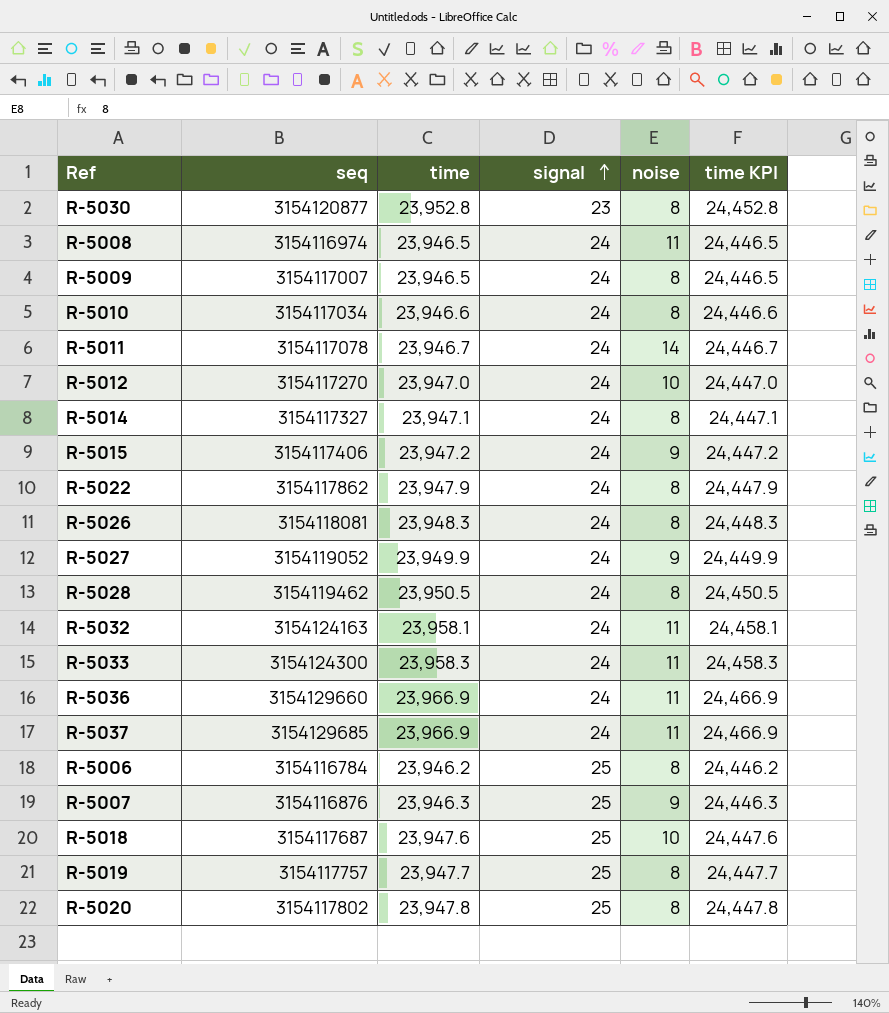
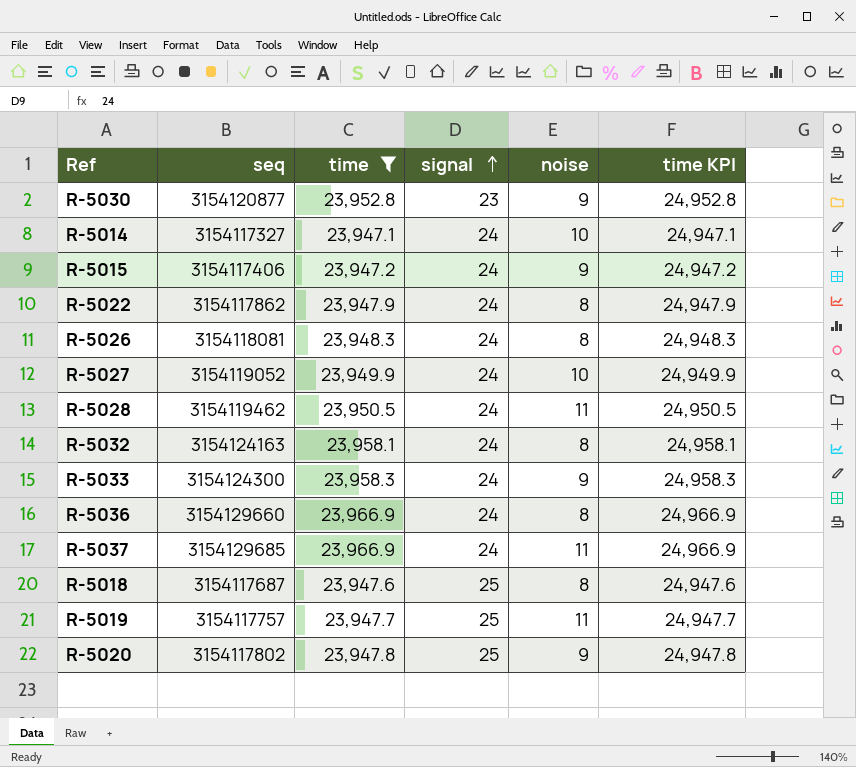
filter: none -> time >= 23,947.1
column time KPI | formula: [time] + 500 -> [time] + 1000
R-5030 | noise: 8 -> 9
R-5014 | noise: 8 -> 10
R-5027 | noise: 9 -> 10
R-5028 | noise: 8 -> 11
R-5032 | noise: 11 -> 8
R-5033 | noise: 11 -> 9
R-5036 | noise: 11 -> 8
R-5018 | noise: 10 -> 8
R-5019 | noise: 8 -> 11
R-5020 | noise: 8 -> 9

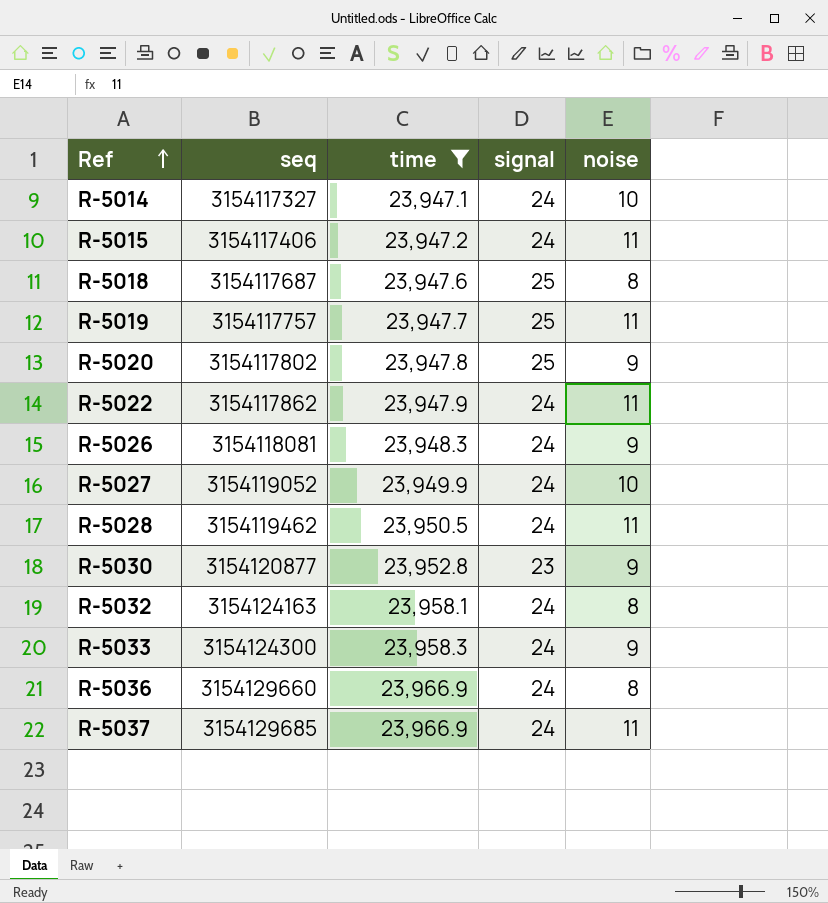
row order: signal ascending -> Ref ascending
column time KPI | formula: [time] + 1000 -> none
R-5015 | noise: 9 -> 11
R-5022 | noise: 8 -> 11
R-5026 | noise: 8 -> 9

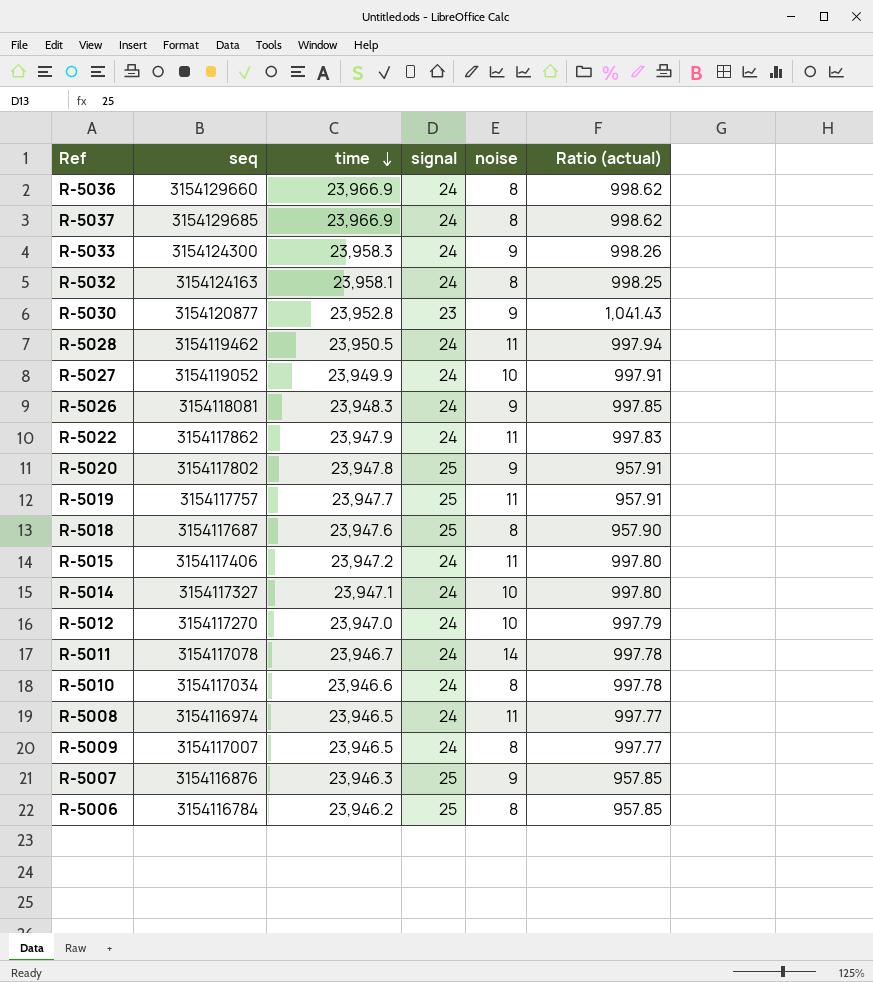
filter: time >= 23,947.1 -> none
row order: Ref ascending -> time descending
column Ratio (actual) | formula: none -> [time] / [signal]
R-5037 | noise: 11 -> 8

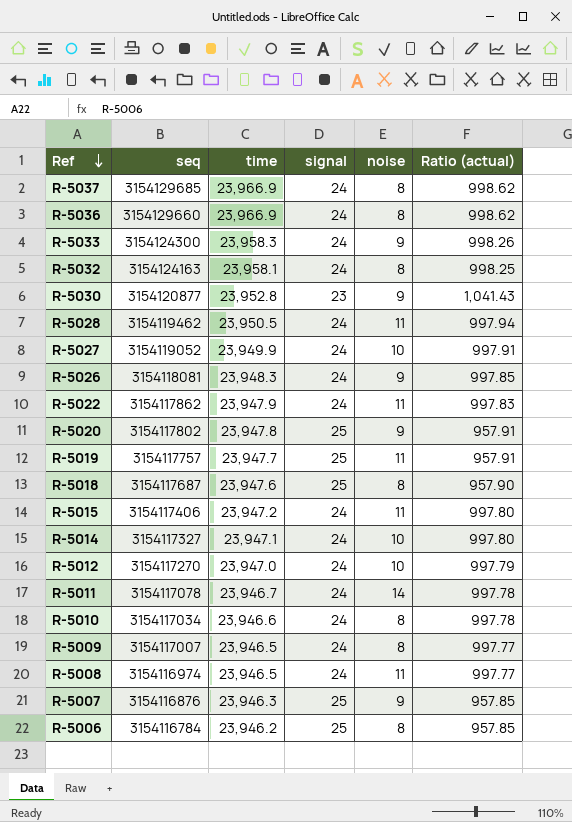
row order: time descending -> Ref descending

